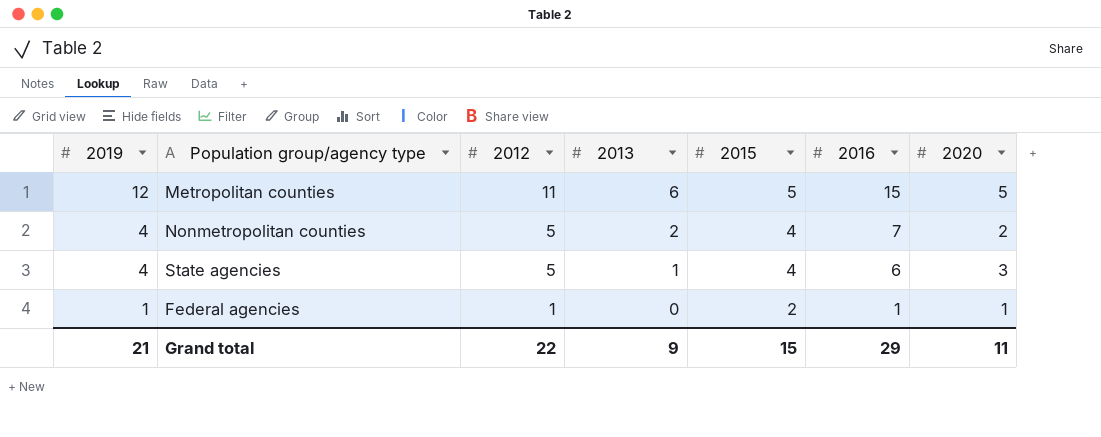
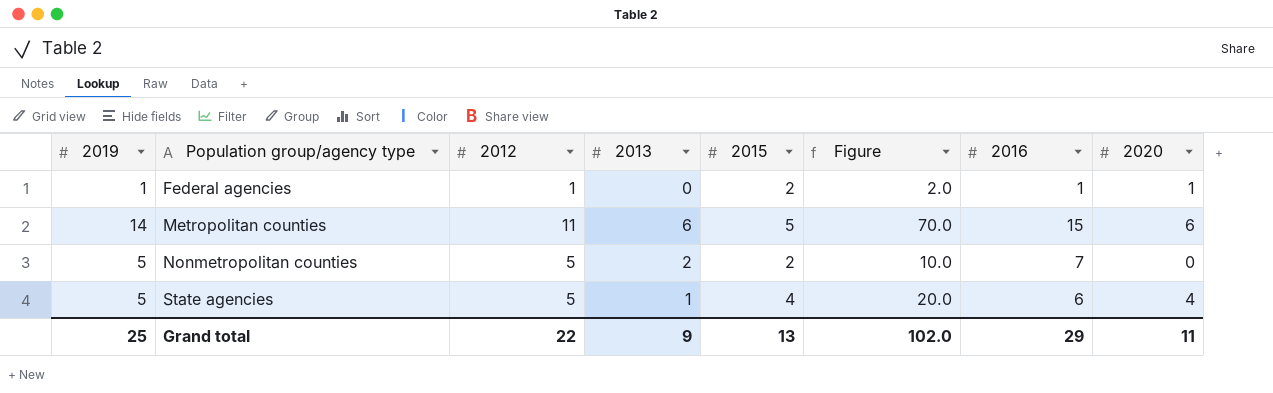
row order: 2019 descending -> Population group/agency type ascending
column Figure | formula: none -> [2019] * [2015]
Metropolitan counties | 2019: 12 -> 14
Metropolitan counties | 2020: 5 -> 6
Nonmetropolitan counties | 2019: 4 -> 5
Nonmetropolitan counties | 2015: 4 -> 2
Nonmetropolitan counties | 2020: 2 -> 0
State agencies | 2019: 4 -> 5
State agencies | 2020: 3 -> 4
Grand total | 2019: 21 -> 25
Grand total | 2015: 15 -> 13

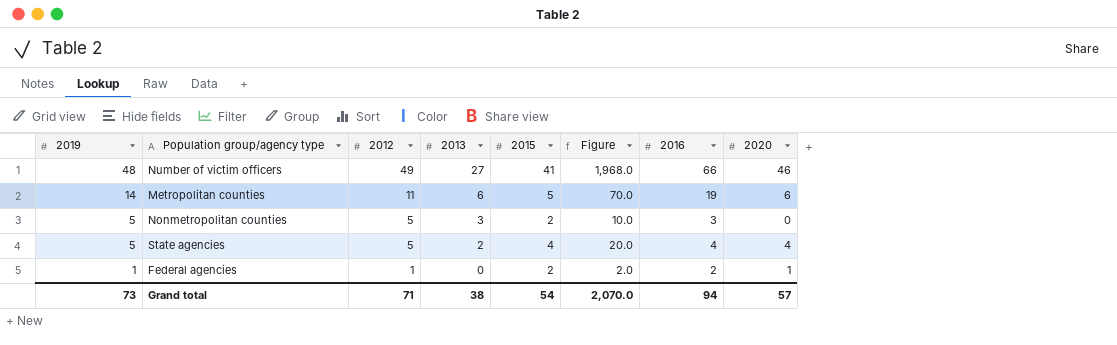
row order: Population group/agency type ascending -> 2019 descending
row Number of victim officers: none -> 48 | 49 | 27 | 41 | 1,968.0 | 66 | 46
Metropolitan counties | 2016: 15 -> 19
Nonmetropolitan counties | 2013: 2 -> 3
Nonmetropolitan counties | 2016: 7 -> 3
State agencies | 2013: 1 -> 2
State agencies | 2016: 6 -> 4
Federal agencies | 2016: 1 -> 2
Grand total | 2019: 25 -> 73
Grand total | 2012: 22 -> 71
Grand total | 2013: 9 -> 38
Grand total | 2015: 13 -> 54
Grand total | Figure: 102.0 -> 2,070.0
Grand total | 2016: 29 -> 94
Grand total | 2020: 11 -> 57

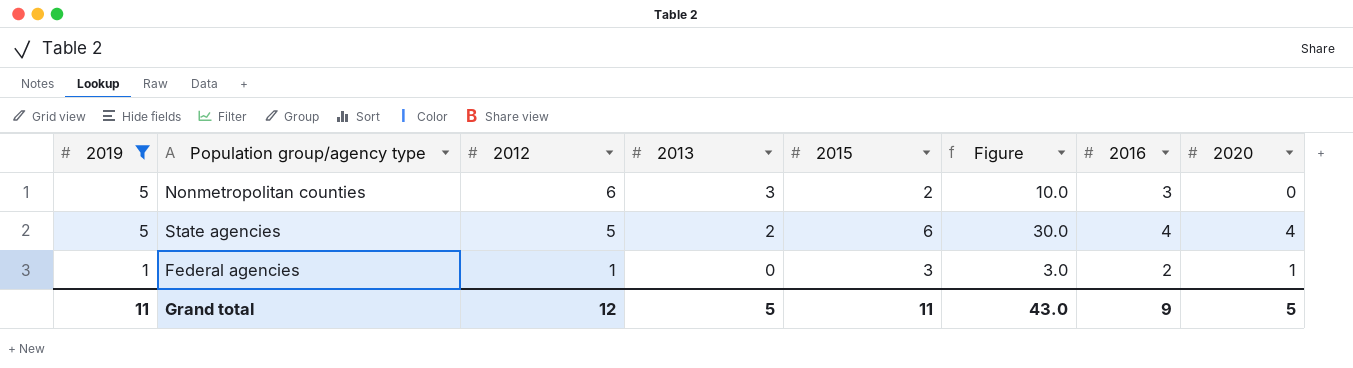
filter: none -> 2019 <= 5
Nonmetropolitan counties | 2012: 5 -> 6
State agencies | 2015: 4 -> 6
State agencies | Figure: 20.0 -> 30.0
Federal agencies | 2015: 2 -> 3
Federal agencies | Figure: 2.0 -> 3.0
Grand total | 2019: 73 -> 11
Grand total | 2012: 71 -> 12
Grand total | 2013: 38 -> 5
Grand total | 2015: 54 -> 11
Grand total | Figure: 2,070.0 -> 43.0
Grand total | 2016: 94 -> 9
Grand total | 2020: 57 -> 5

